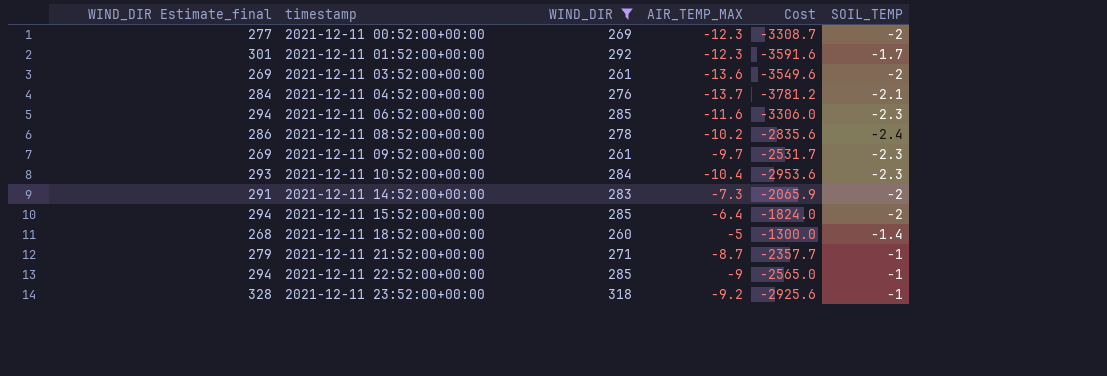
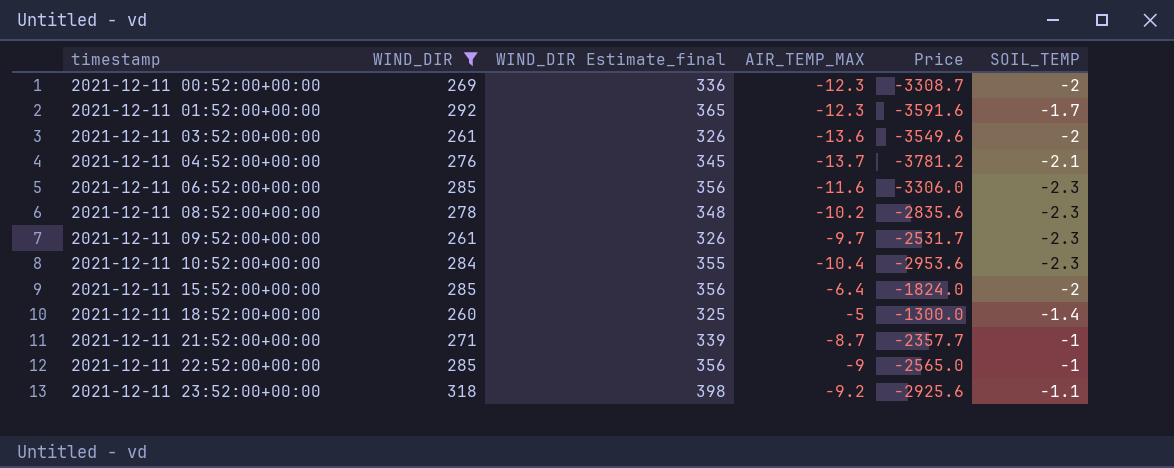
column WIND_DIR Estimate_final | formula: [WIND_DIR] * 1.03 -> [WIND_DIR] * 1.25
column WIND_DIR Estimate_final | position: 1 -> 3
column name: Cost -> Price
row 2021-12-11 14:52:00+00:00: 291 | 283 | -7.3 | -2065.9 | -2 -> none
2021-12-11 08:52:00+00:00 | SOIL_TEMP: -2.4 -> -2.3
2021-12-11 23:52:00+00:00 | SOIL_TEMP: -1 -> -1.1

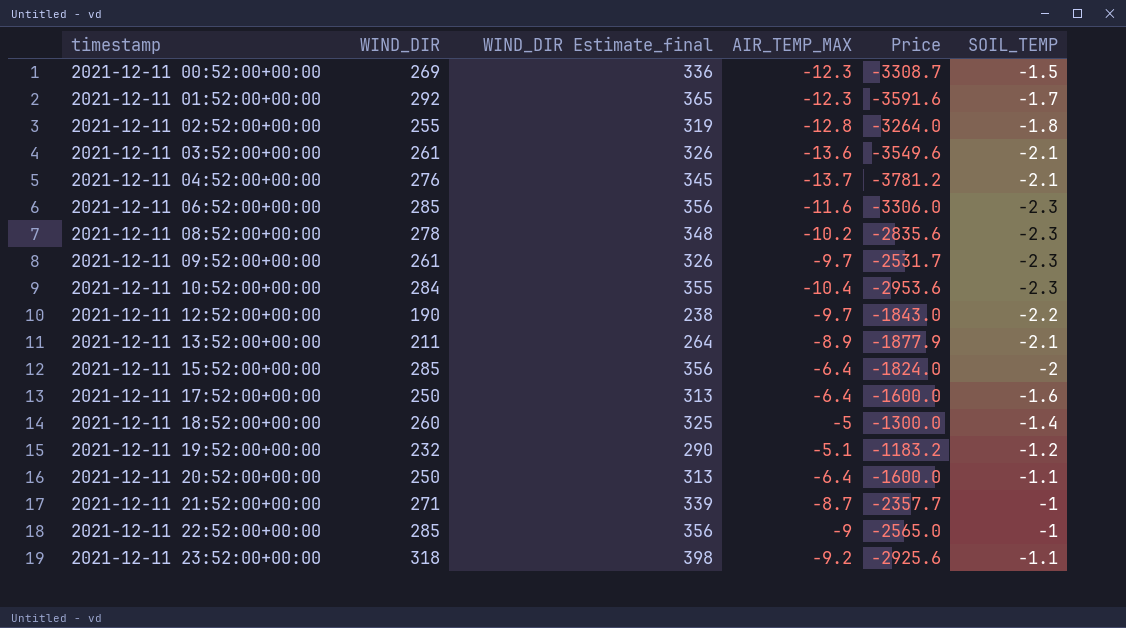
filter: WIND_DIR >= 260 -> none
2021-12-11 00:52:00+00:00 | SOIL_TEMP: -2 -> -1.5
2021-12-11 03:52:00+00:00 | SOIL_TEMP: -2 -> -2.1

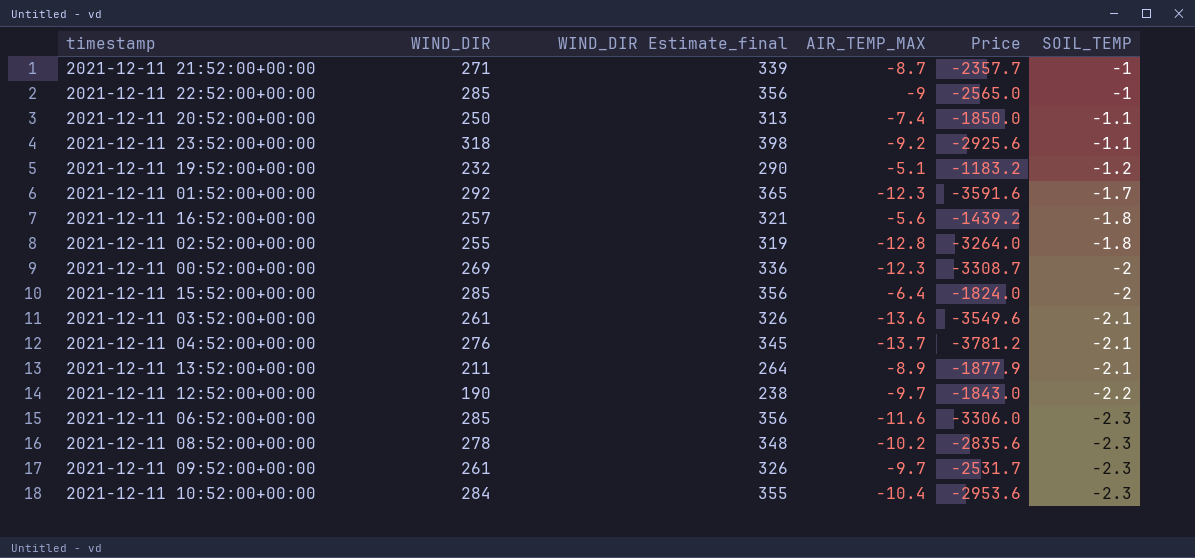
row order: timestamp ascending -> SOIL_TEMP descending
row 2021-12-11 17:52:00+00:00: 250 | 313 | -6.4 | -1600.0 | -1.6 -> none
row 2021-12-11 18:52:00+00:00: 260 | 325 | -5 | -1300.0 | -1.4 -> none
2021-12-11 20:52:00+00:00 | AIR_TEMP_MAX: -6.4 -> -7.4
2021-12-11 20:52:00+00:00 | Price: -1600.0 -> -1850.0
row 2021-12-11 16:52:00+00:00: none -> 257 | 321 | -5.6 | -1439.2 | -1.8
2021-12-11 00:52:00+00:00 | SOIL_TEMP: -1.5 -> -2

